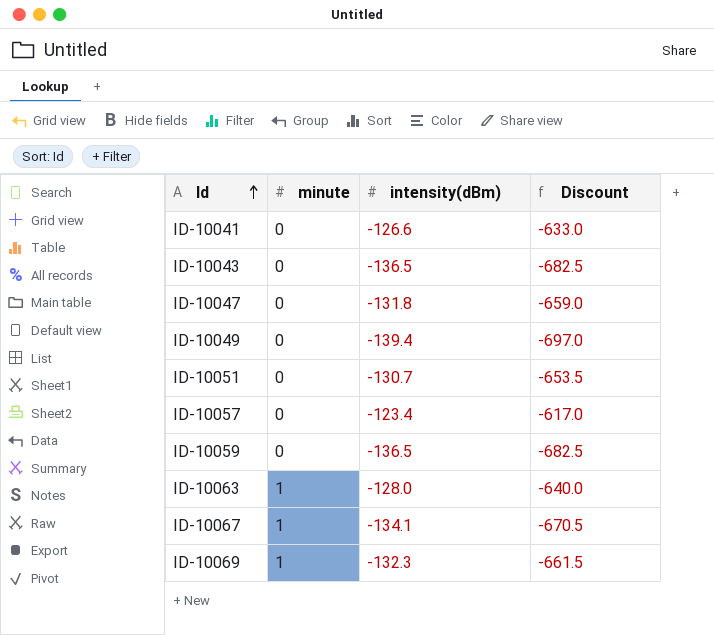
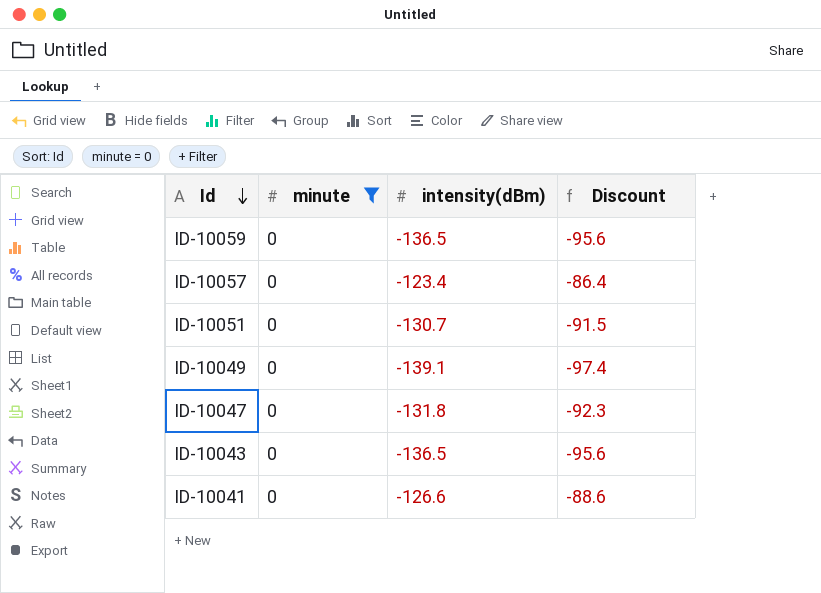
filter: none -> minute = 0
row order: Id ascending -> Id descending
column Discount | formula: [intensity(dBm)] * 5 -> [intensity(dBm)] * 0.7
ID-10049 | intensity(dBm): -139.4 -> -139.1

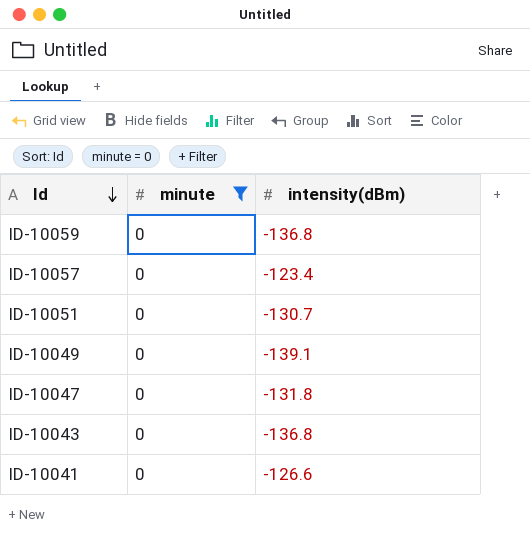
column Discount | formula: [intensity(dBm)] * 0.7 -> none
ID-10059 | intensity(dBm): -136.5 -> -136.8
ID-10043 | intensity(dBm): -136.5 -> -136.8

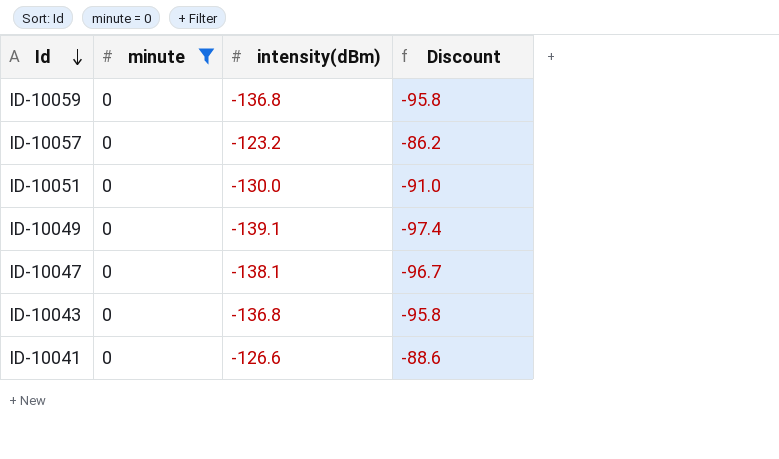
column Discount | formula: none -> [intensity(dBm)] * 0.7
ID-10057 | intensity(dBm): -123.4 -> -123.2
ID-10051 | intensity(dBm): -130.7 -> -130.0
ID-10047 | intensity(dBm): -131.8 -> -138.1

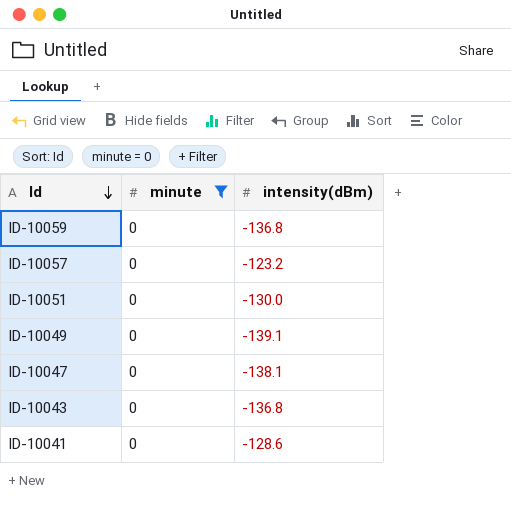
column Discount | formula: [intensity(dBm)] * 0.7 -> none
ID-10041 | intensity(dBm): -126.6 -> -128.6

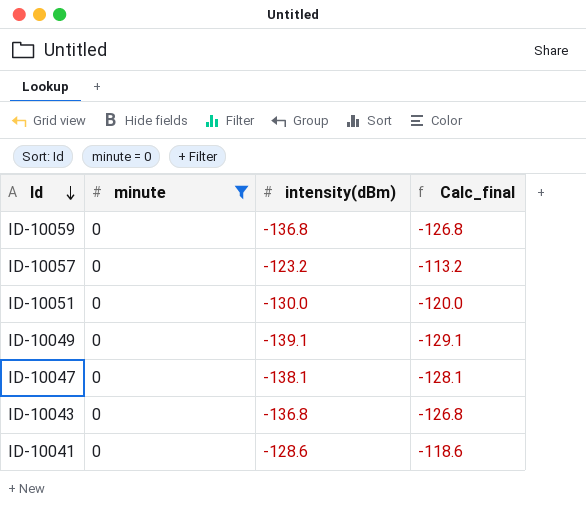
column Calc_final | formula: none -> [intensity(dBm)] + 10

